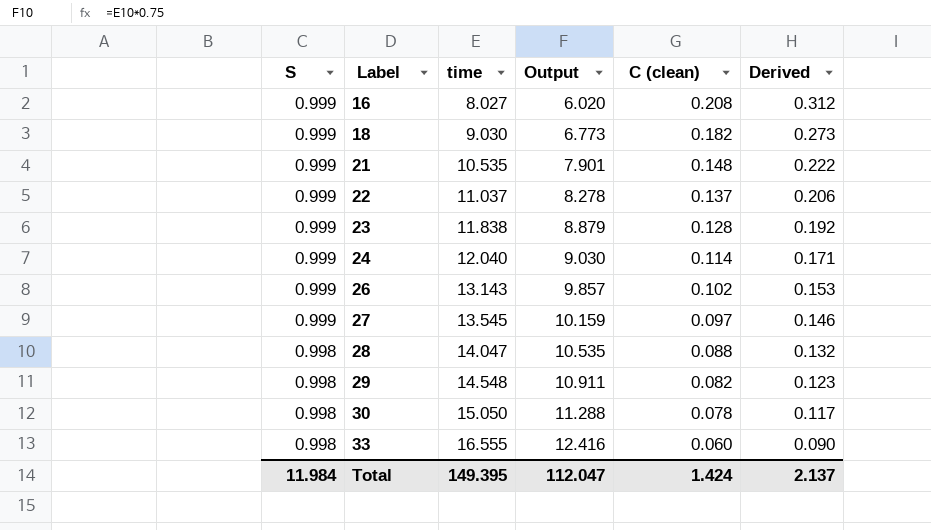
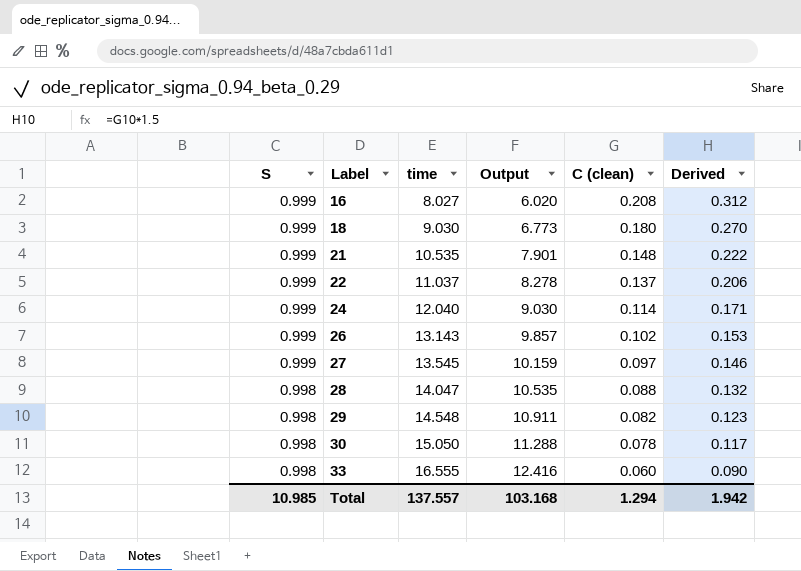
row 23: 0.999 | 11.838 | 8.879 | 0.128 | 0.192 -> none
18 | C (clean): 0.182 -> 0.180
18 | Derived: 0.273 -> 0.270
Total | S: 11.984 -> 10.985
Total | time: 149.395 -> 137.557
Total | Output: 112.047 -> 103.168
Total | C (clean): 1.424 -> 1.294
Total | Derived: 2.137 -> 1.942

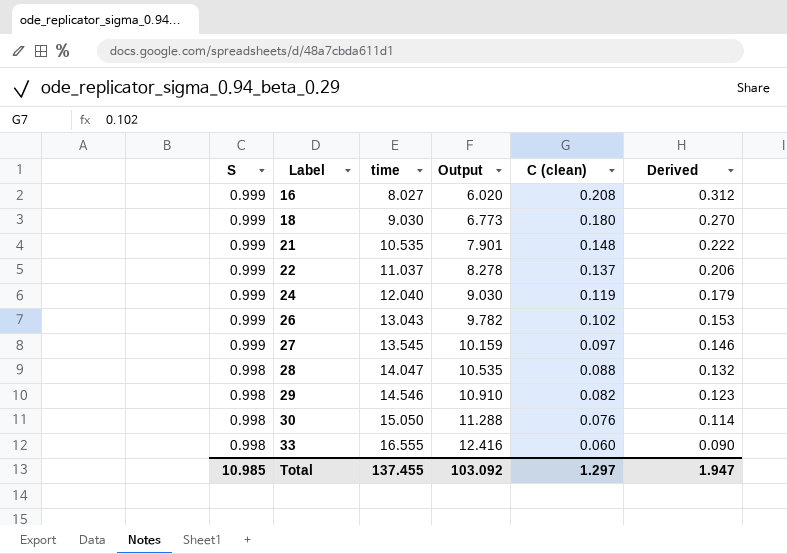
24 | C (clean): 0.114 -> 0.119
24 | Derived: 0.171 -> 0.179
26 | time: 13.143 -> 13.043
26 | Output: 9.857 -> 9.782
29 | time: 14.548 -> 14.546
29 | Output: 10.911 -> 10.910
30 | C (clean): 0.078 -> 0.076
30 | Derived: 0.117 -> 0.114
Total | time: 137.557 -> 137.455
Total | Output: 103.168 -> 103.092
Total | C (clean): 1.294 -> 1.297
Total | Derived: 1.942 -> 1.947

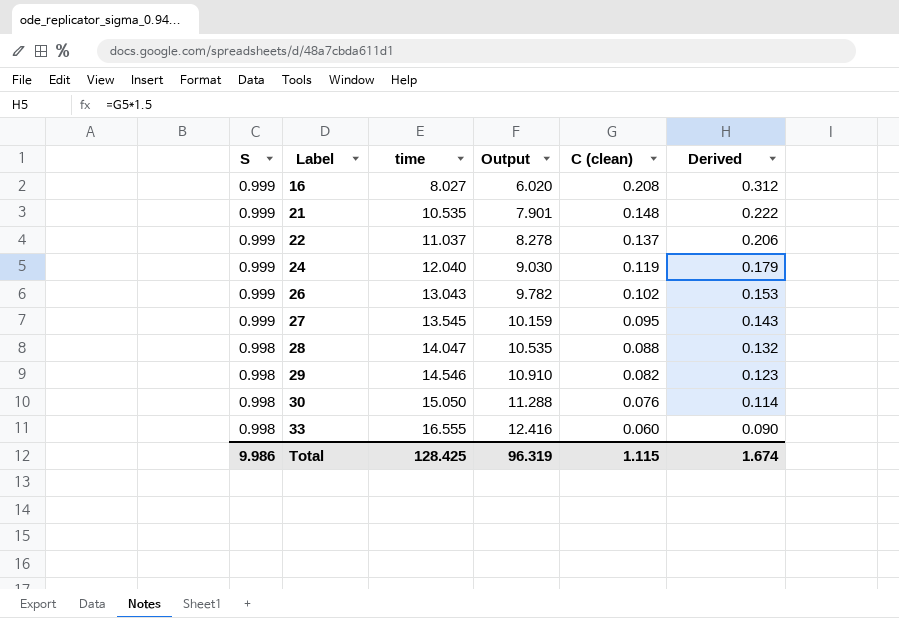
row 18: 0.999 | 9.030 | 6.773 | 0.180 | 0.270 -> none
27 | C (clean): 0.097 -> 0.095
27 | Derived: 0.146 -> 0.143
Total | S: 10.985 -> 9.986
Total | time: 137.455 -> 128.425
Total | Output: 103.092 -> 96.319
Total | C (clean): 1.297 -> 1.115
Total | Derived: 1.947 -> 1.674

